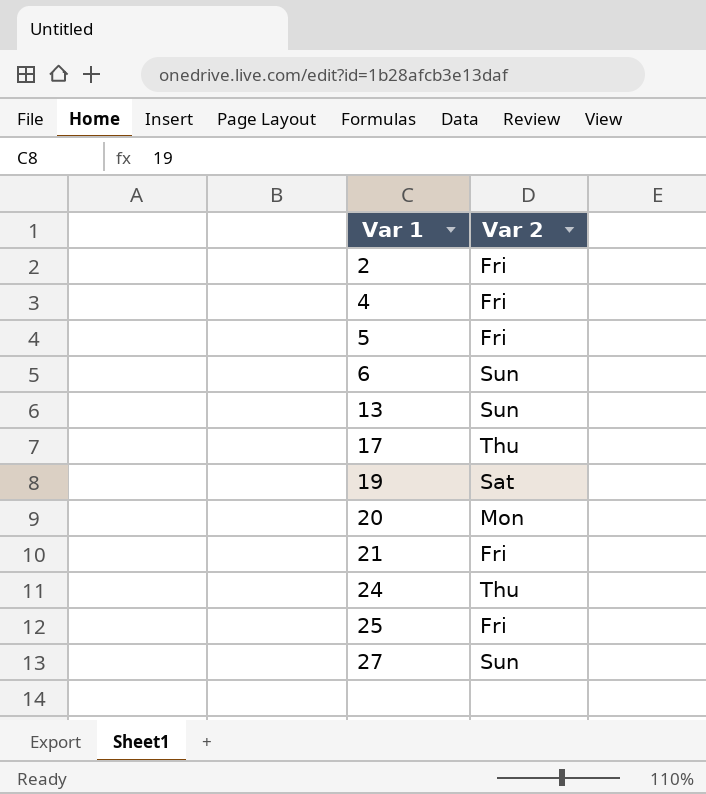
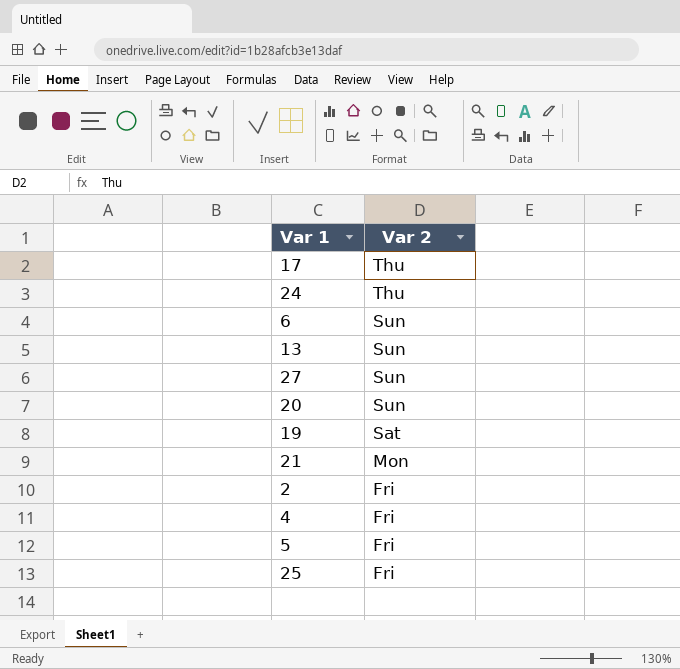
row order: Var 1 ascending -> Var 2 descending
20 | Var 2: Mon -> Sun
21 | Var 2: Fri -> Mon

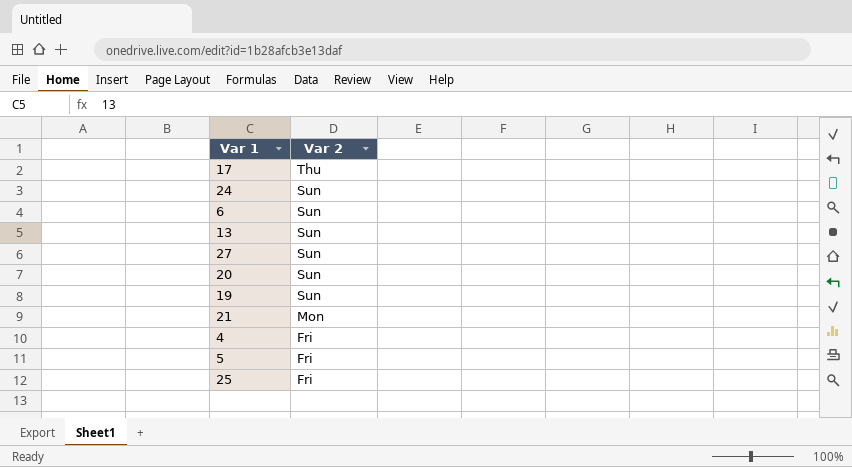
row 2: Fri -> none
24 | Var 2: Thu -> Sun
19 | Var 2: Sat -> Sun

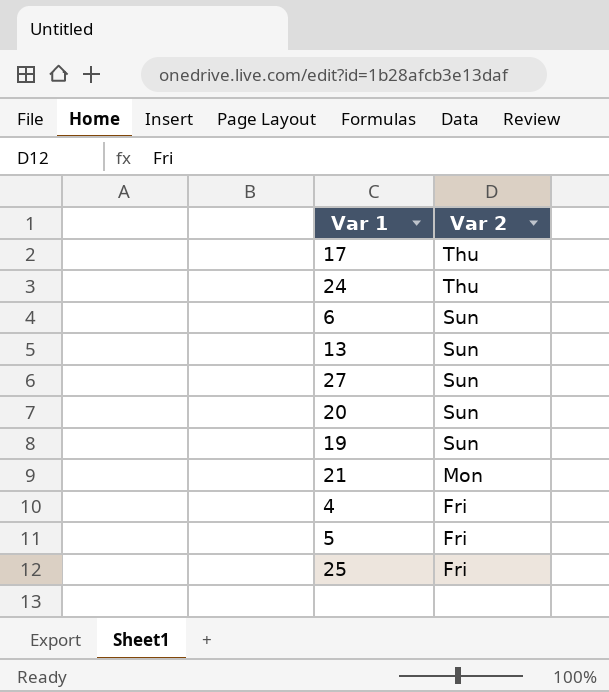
24 | Var 2: Sun -> Thu

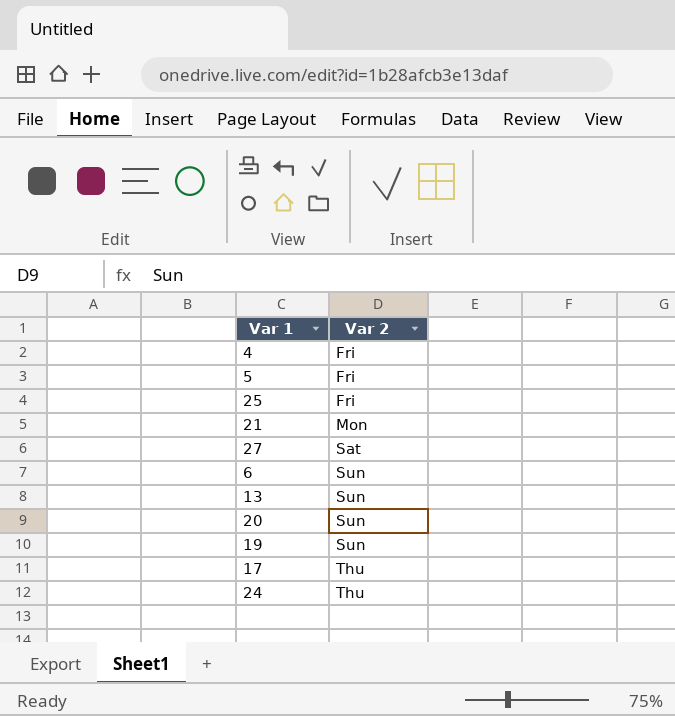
row order: Var 2 descending -> Var 2 ascending
27 | Var 2: Sun -> Sat

